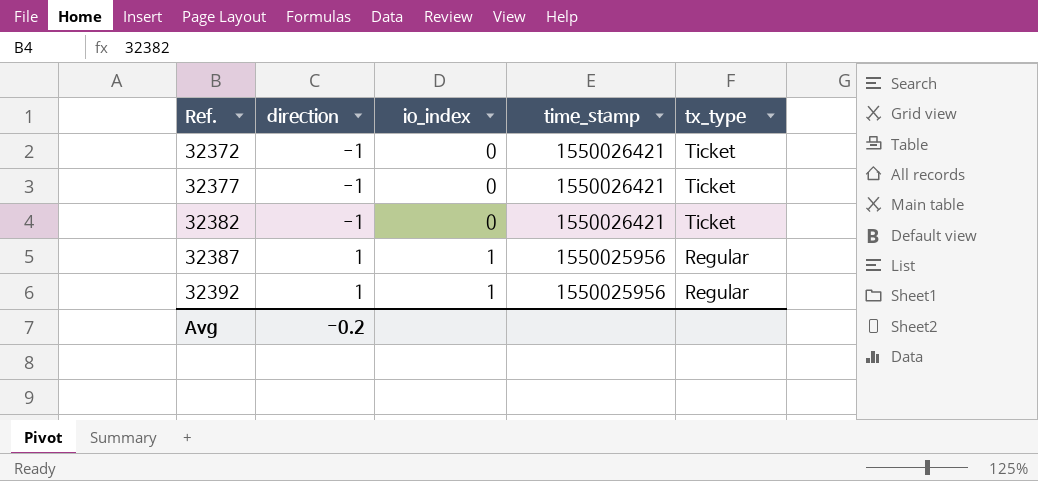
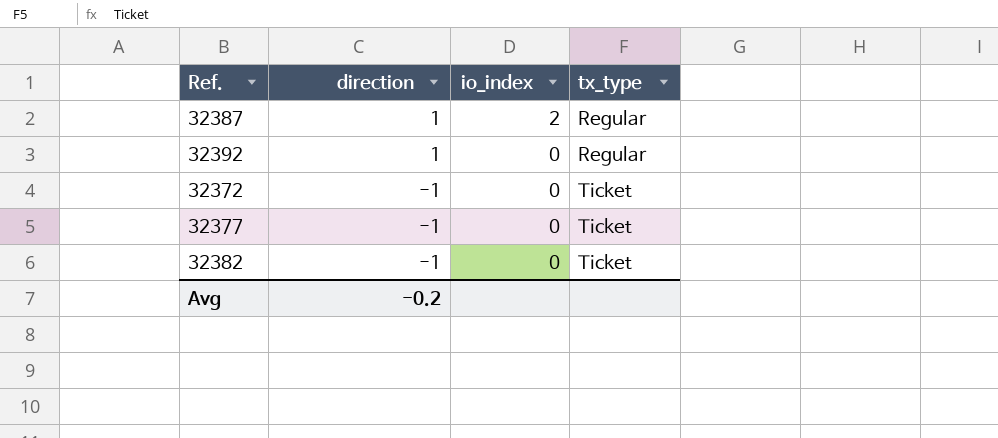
row order: Ref. ascending -> direction descending
column time_stamp | position: 4 -> none
32387 | io_index: 1 -> 2
32392 | io_index: 1 -> 0

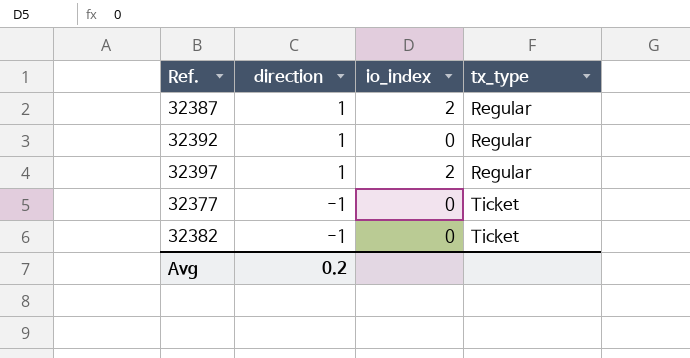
row 32372: -1 | 0 | Ticket -> none
row 32397: none -> 1 | 2 | Regular
Avg | direction: -0.2 -> 0.2

